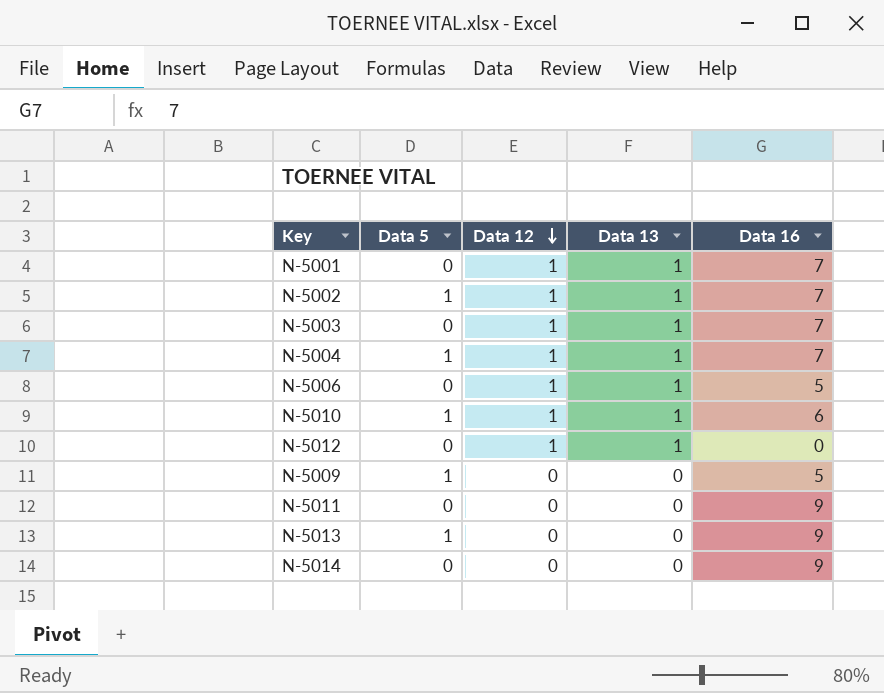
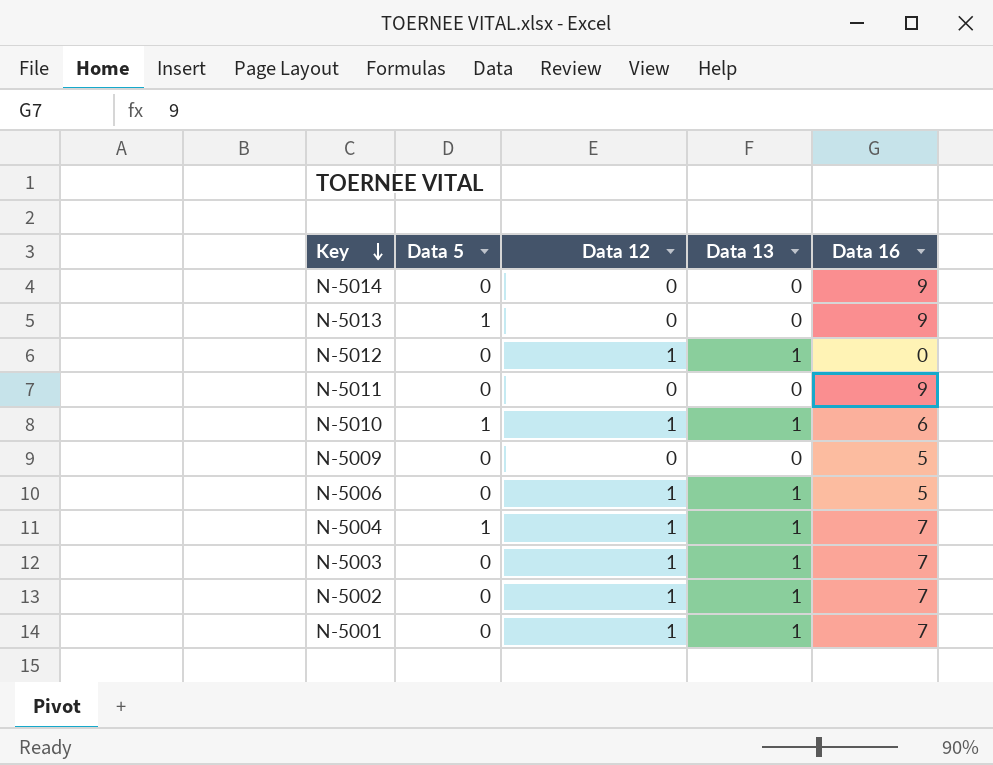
row order: Data 12 descending -> Key descending
N-5009 | Data 5: 1 -> 0
N-5002 | Data 5: 1 -> 0

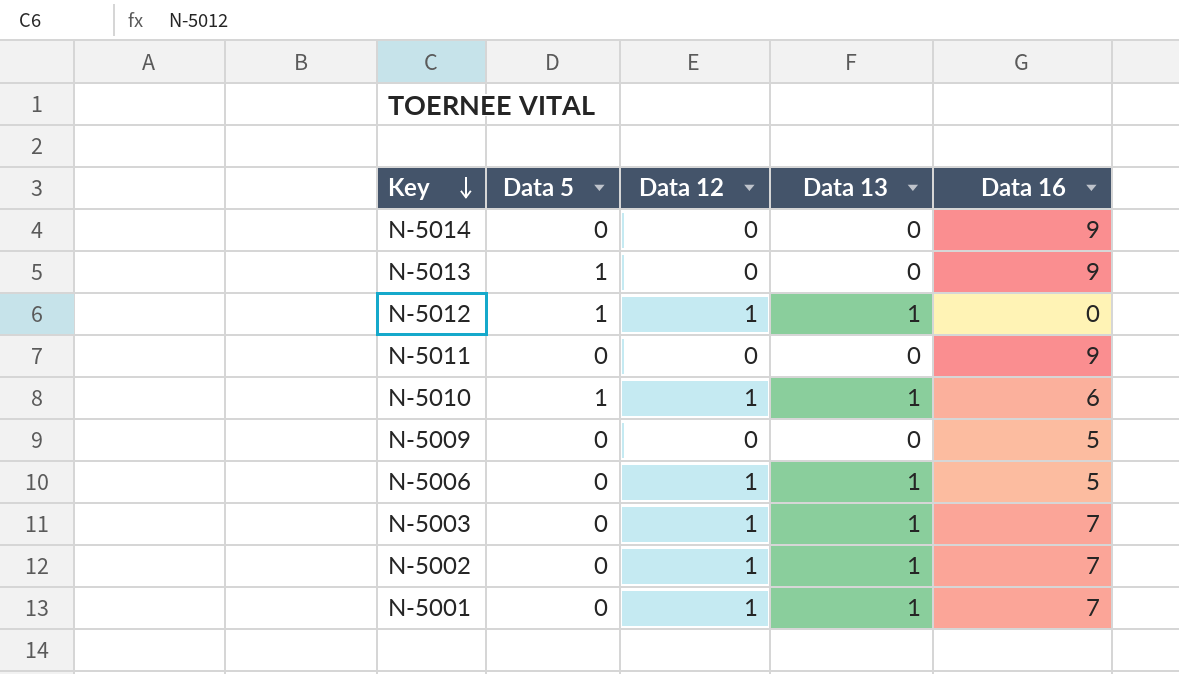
row N-5004: 1 | 1 | 1 | 7 -> none
N-5012 | Data 5: 0 -> 1

